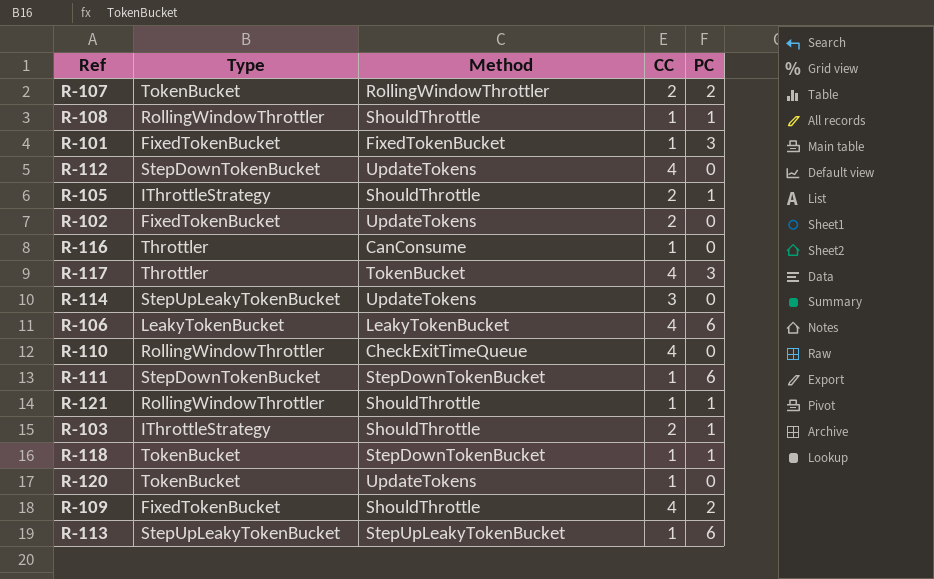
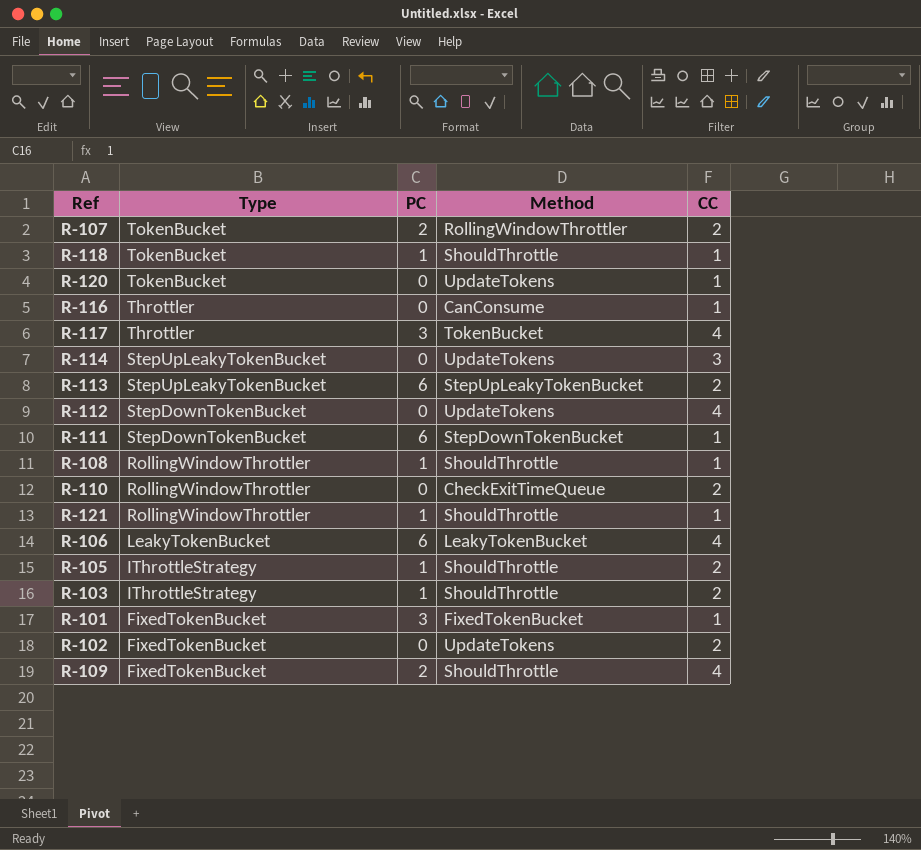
row order: none -> Type descending
column PC | position: 5 -> 3
R-118 | Method: StepDownTokenBucket -> ShouldThrottle
R-113 | CC: 1 -> 2
R-110 | CC: 4 -> 2

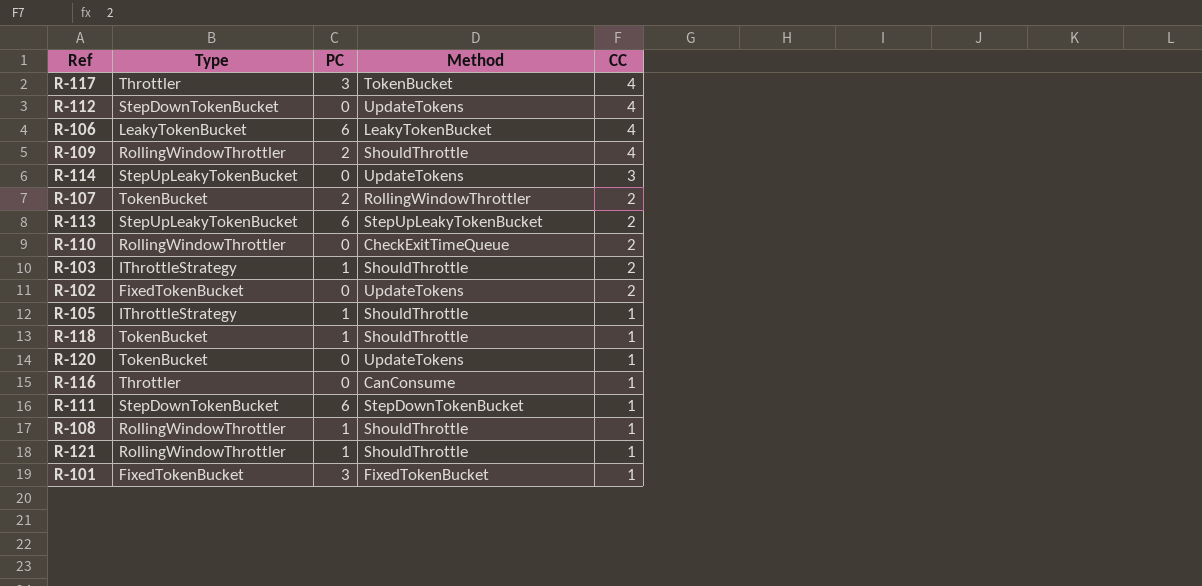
row order: Type descending -> CC descending
R-109 | Type: FixedTokenBucket -> RollingWindowThrottler
R-105 | CC: 2 -> 1

